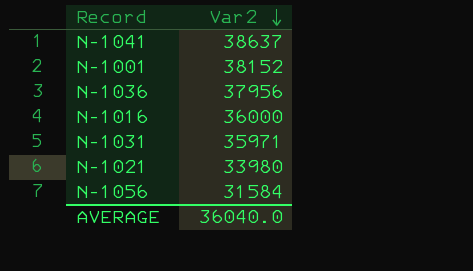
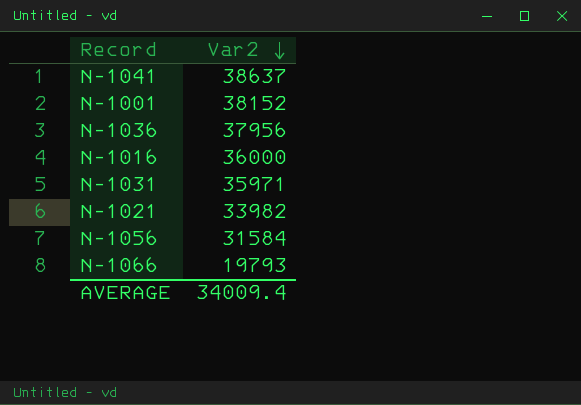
N-1021 | Var2: 33980 -> 33982
row N-1066: none -> 19793
AVERAGE | Var2: 36040.0 -> 34009.4

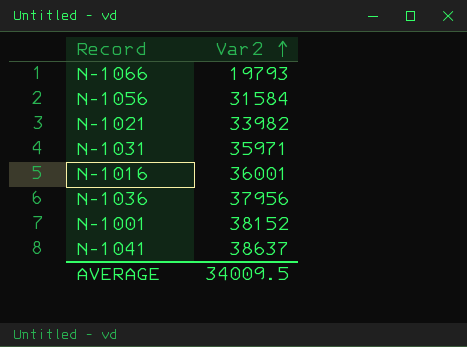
row order: Var2 descending -> Var2 ascending
N-1016 | Var2: 36000 -> 36001
AVERAGE | Var2: 34009.4 -> 34009.5

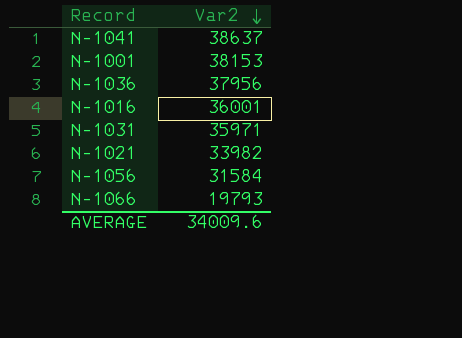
row order: Var2 ascending -> Var2 descending
N-1001 | Var2: 38152 -> 38153
AVERAGE | Var2: 34009.5 -> 34009.6

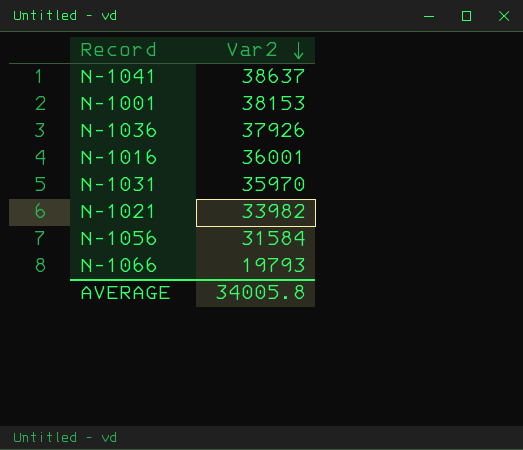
N-1036 | Var2: 37956 -> 37926
N-1031 | Var2: 35971 -> 35970
AVERAGE | Var2: 34009.6 -> 34005.8

